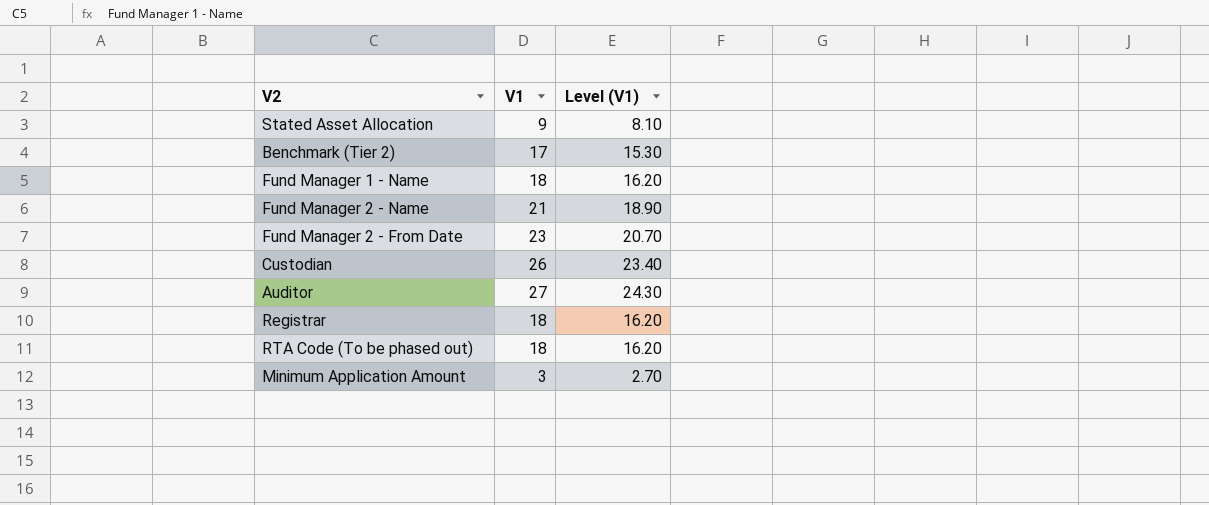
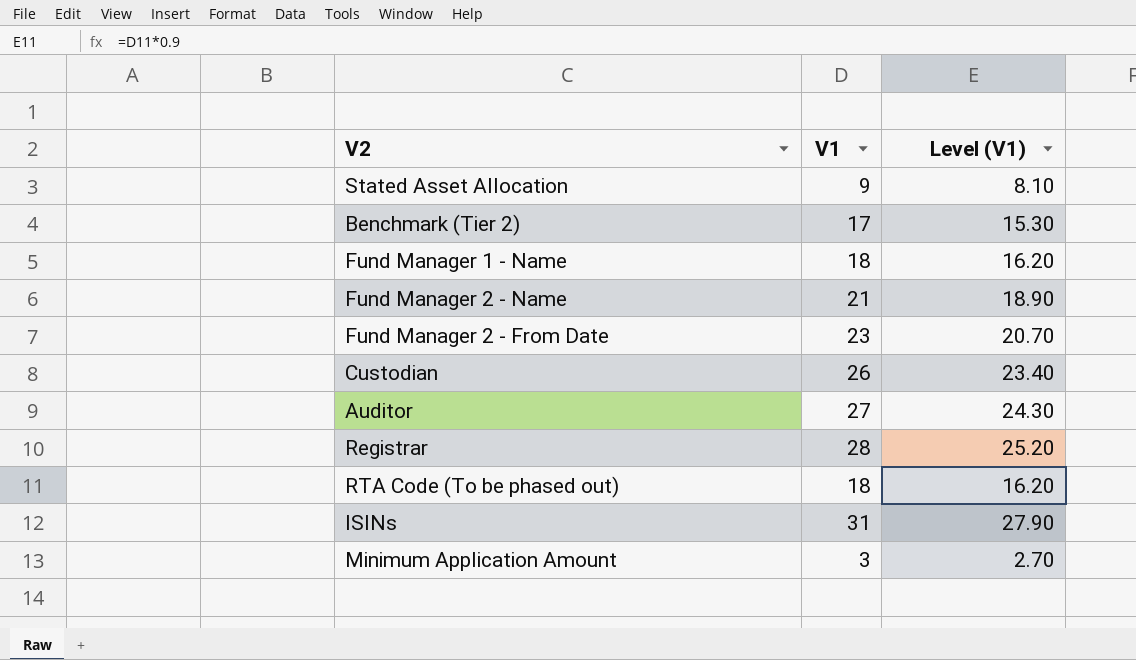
Registrar | V1: 18 -> 28
Registrar | Level (V1): 16.20 -> 25.20
row ISINs: none -> 31 | 27.90

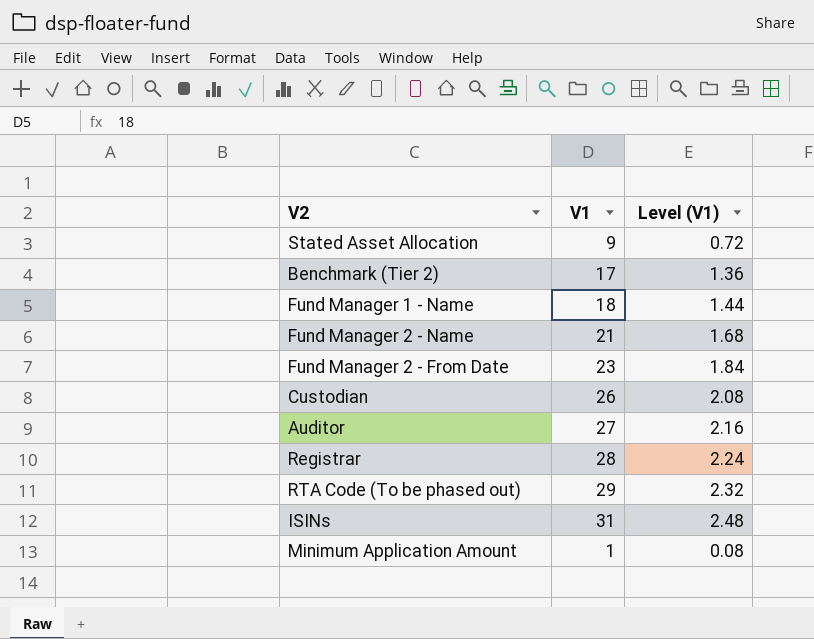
column Level (V1) | formula: [V1] * 0.9 -> [V1] * 0.08
RTA Code (To be phased out) | V1: 18 -> 29
Minimum Application Amount | V1: 3 -> 1

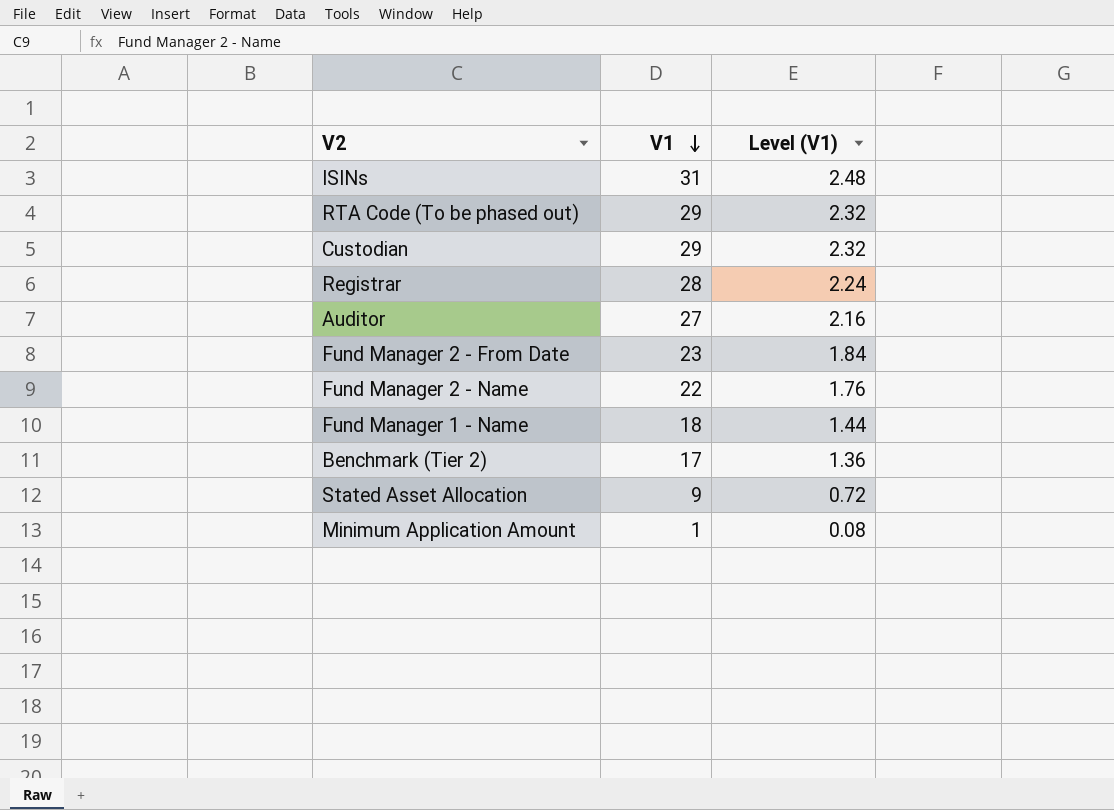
row order: none -> V1 descending
Custodian | V1: 26 -> 29
Custodian | Level (V1): 2.08 -> 2.32
Fund Manager 2 - Name | V1: 21 -> 22
Fund Manager 2 - Name | Level (V1): 1.68 -> 1.76

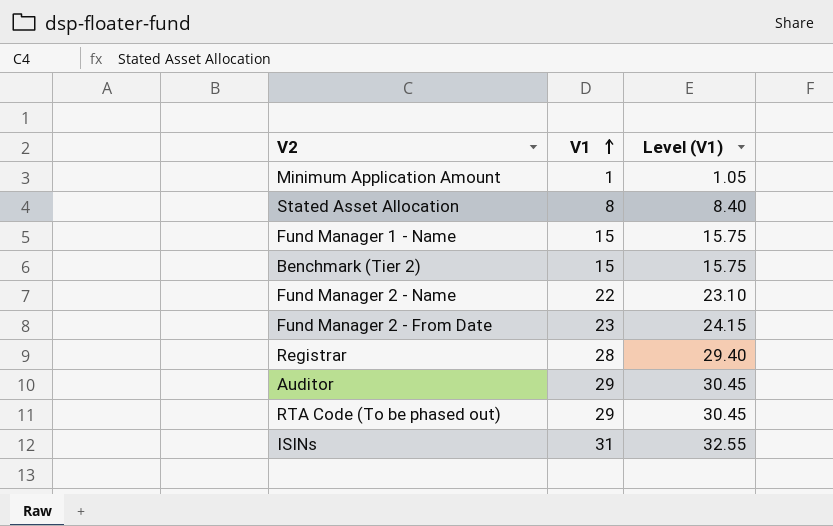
row order: V1 descending -> V1 ascending
column Level (V1) | formula: [V1] * 0.08 -> [V1] * 1.05
row Custodian: 29 | 2.32 -> none
Stated Asset Allocation | V1: 9 -> 8
Fund Manager 1 - Name | V1: 18 -> 15
Benchmark (Tier 2) | V1: 17 -> 15
Auditor | V1: 27 -> 29

